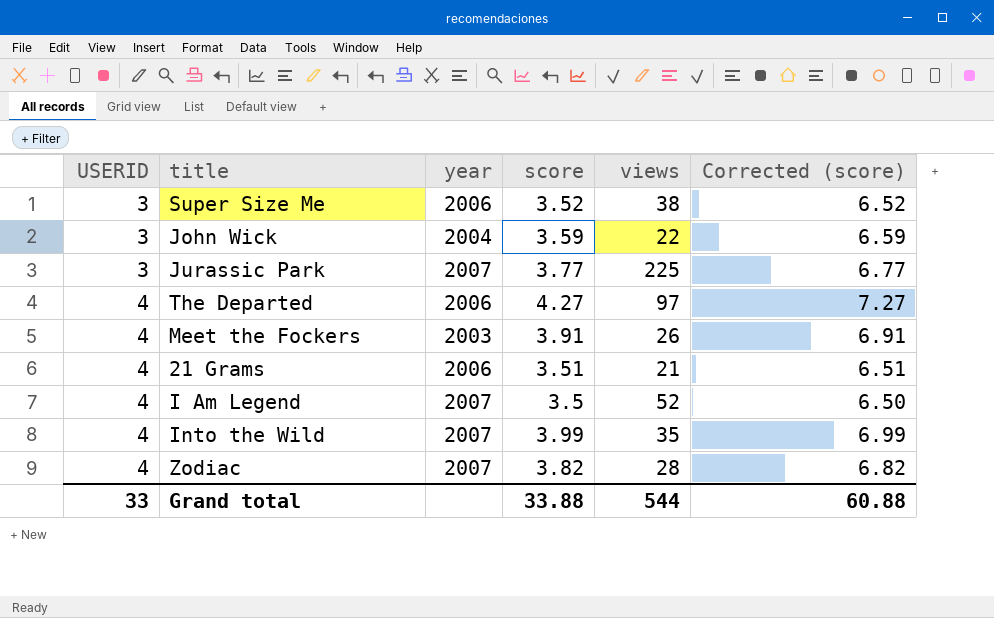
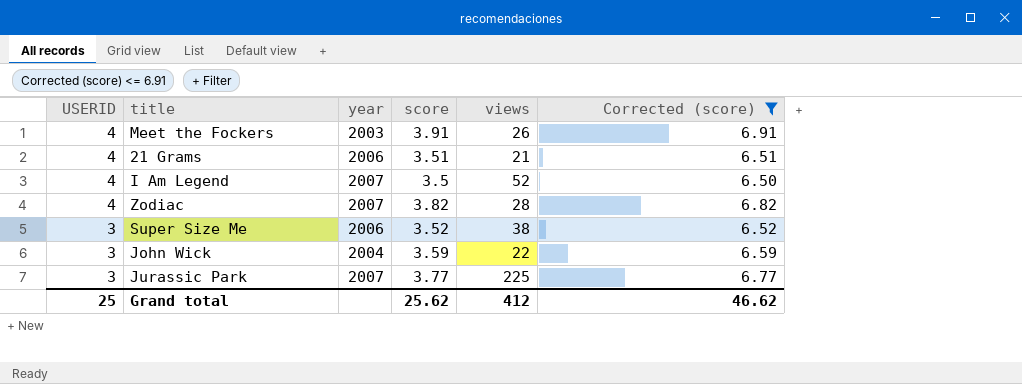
filter: none -> Corrected (score) <= 6.91
row order: USERID ascending -> USERID descending
Grand total | USERID: 33 -> 25
Grand total | score: 33.88 -> 25.62
Grand total | views: 544 -> 412
Grand total | Corrected (score): 60.88 -> 46.62

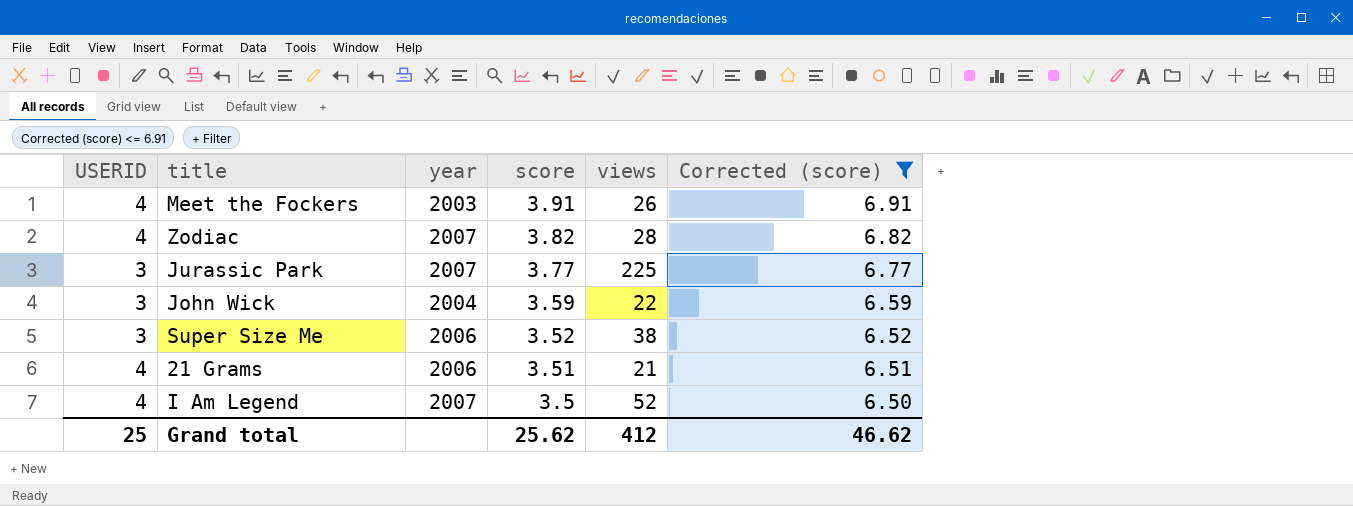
row order: USERID descending -> score descending

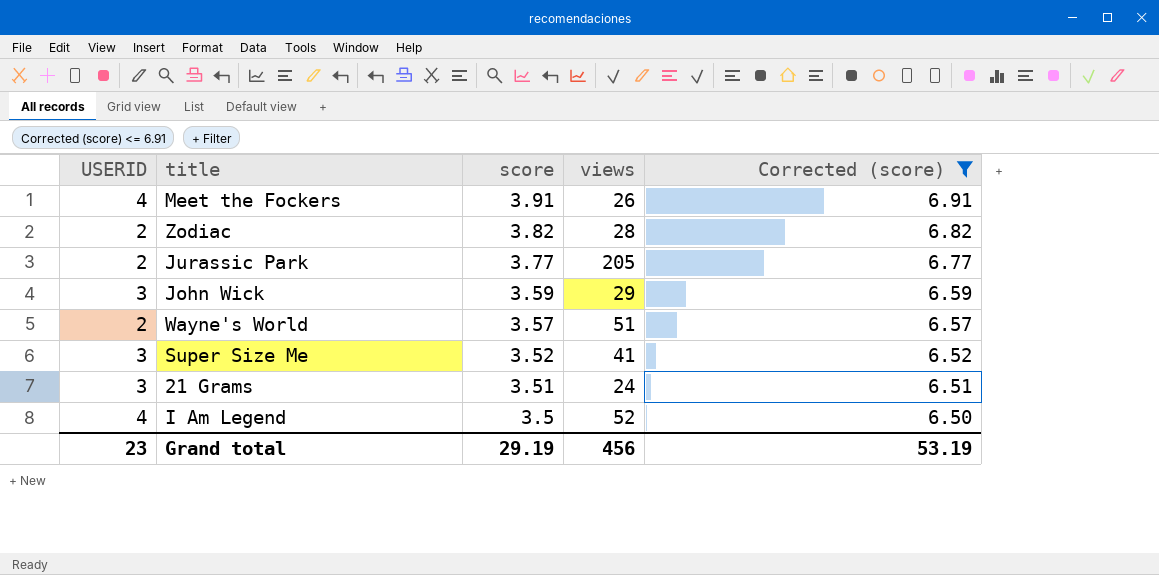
column year | position: 3 -> none
Zodiac | USERID: 4 -> 2
Jurassic Park | USERID: 3 -> 2
Jurassic Park | views: 225 -> 205
John Wick | views: 22 -> 29
row Wayne's World: none -> 2 | 3.57 | 51 | 6.57
Super Size Me | views: 38 -> 41
21 Grams | USERID: 4 -> 3
21 Grams | views: 21 -> 24
Grand total | USERID: 25 -> 23
Grand total | score: 25.62 -> 29.19
Grand total | views: 412 -> 456
Grand total | Corrected (score): 46.62 -> 53.19

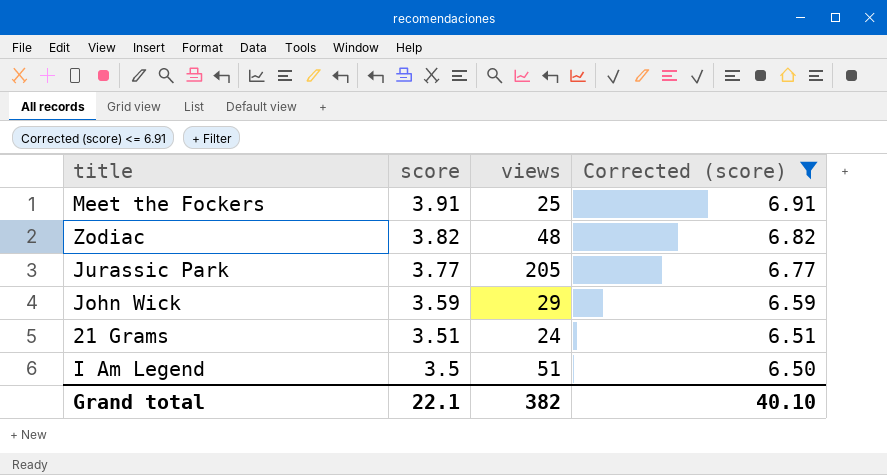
column USERID | position: 1 -> none
row Wayne's World: 2 | 3.57 | 51 | 6.57 -> none
row Super Size Me: 3 | 3.52 | 41 | 6.52 -> none
Meet the Fockers | views: 26 -> 25
Zodiac | views: 28 -> 48
I Am Legend | views: 52 -> 51
Grand total | score: 29.19 -> 22.1
Grand total | views: 456 -> 382
Grand total | Corrected (score): 53.19 -> 40.10

